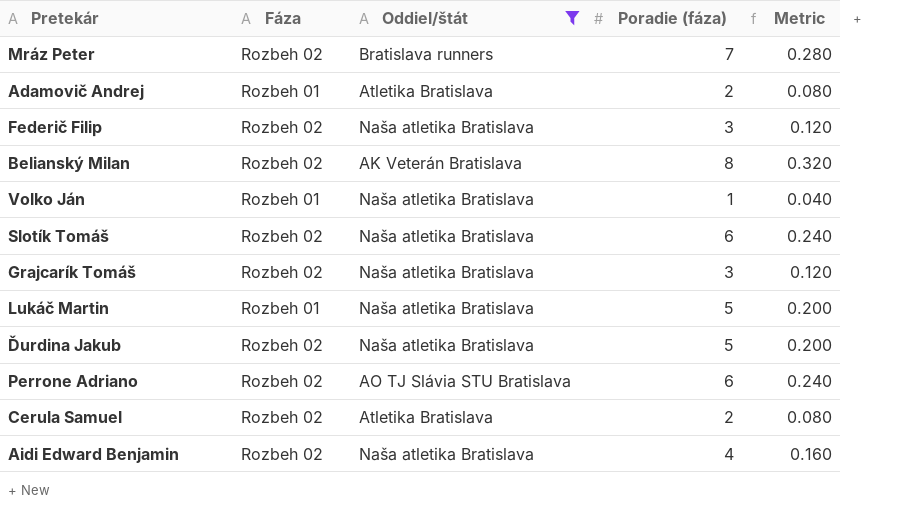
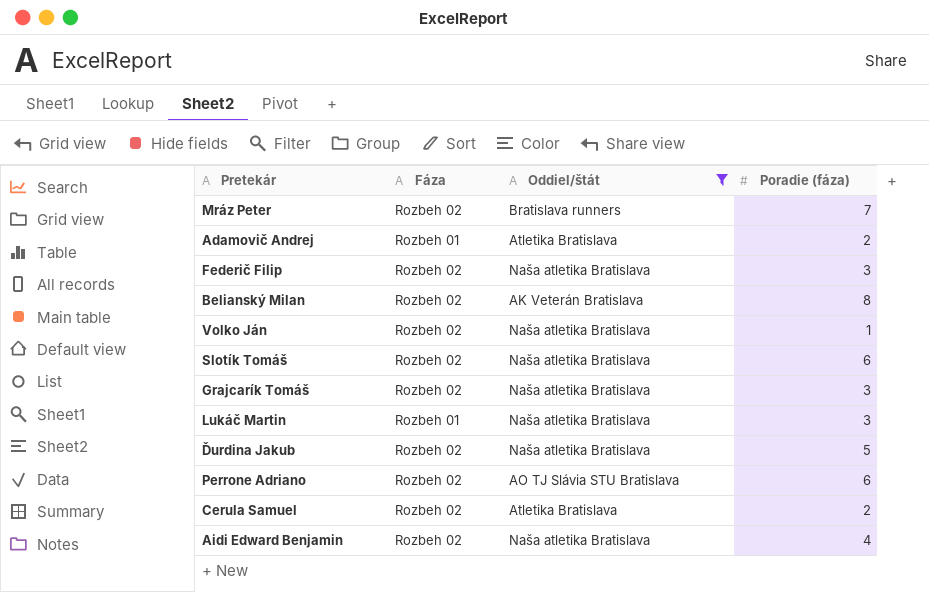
column Metric | formula: [Poradie (fáza)] * 0.04 -> none
Volko Ján | Fáza: Rozbeh 01 -> Rozbeh 02
Lukáč Martin | Poradie (fáza): 5 -> 3

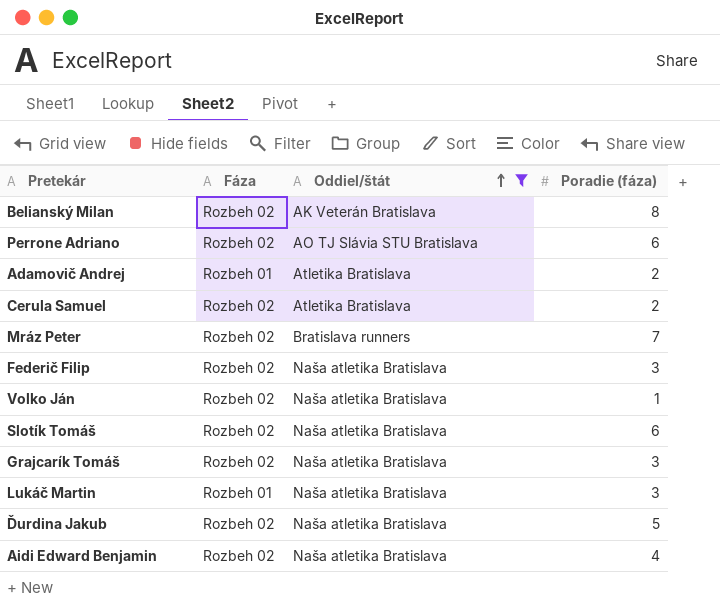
row order: none -> Oddiel/štát ascending

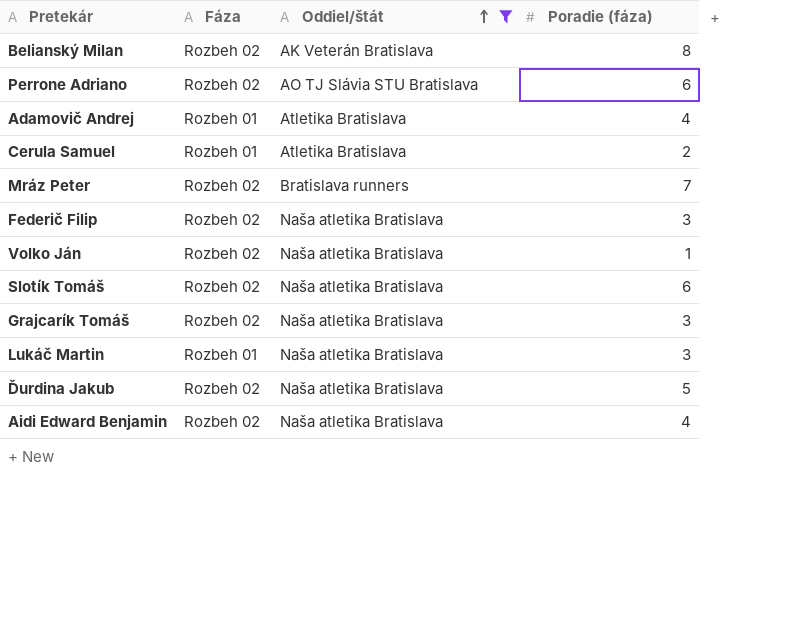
Adamovič Andrej | Poradie (fáza): 2 -> 4
Cerula Samuel | Fáza: Rozbeh 02 -> Rozbeh 01

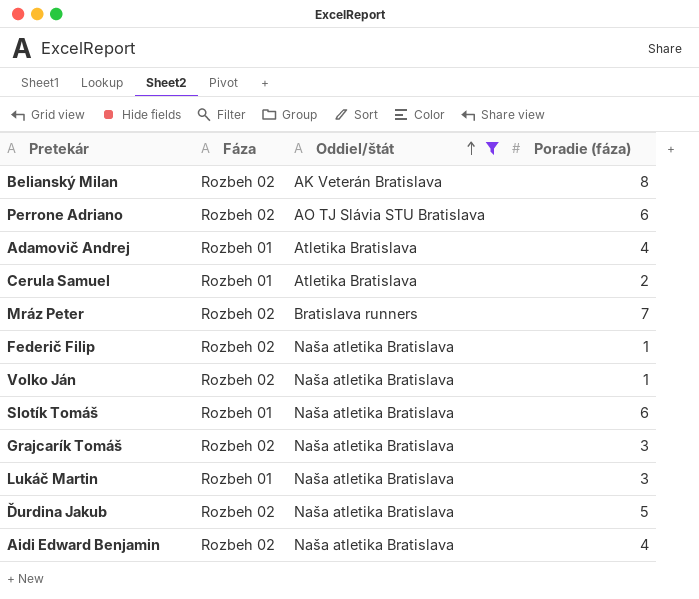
Federič Filip | Poradie (fáza): 3 -> 1
Slotík Tomáš | Fáza: Rozbeh 02 -> Rozbeh 01

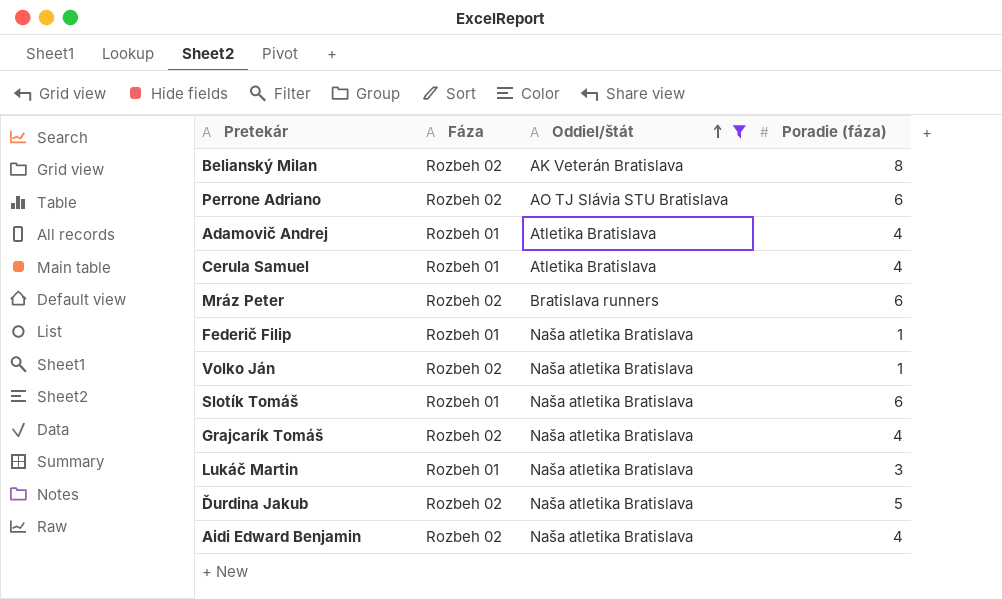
Cerula Samuel | Poradie (fáza): 2 -> 4
Mráz Peter | Poradie (fáza): 7 -> 6
Federič Filip | Fáza: Rozbeh 02 -> Rozbeh 01
Grajcarík Tomáš | Poradie (fáza): 3 -> 4

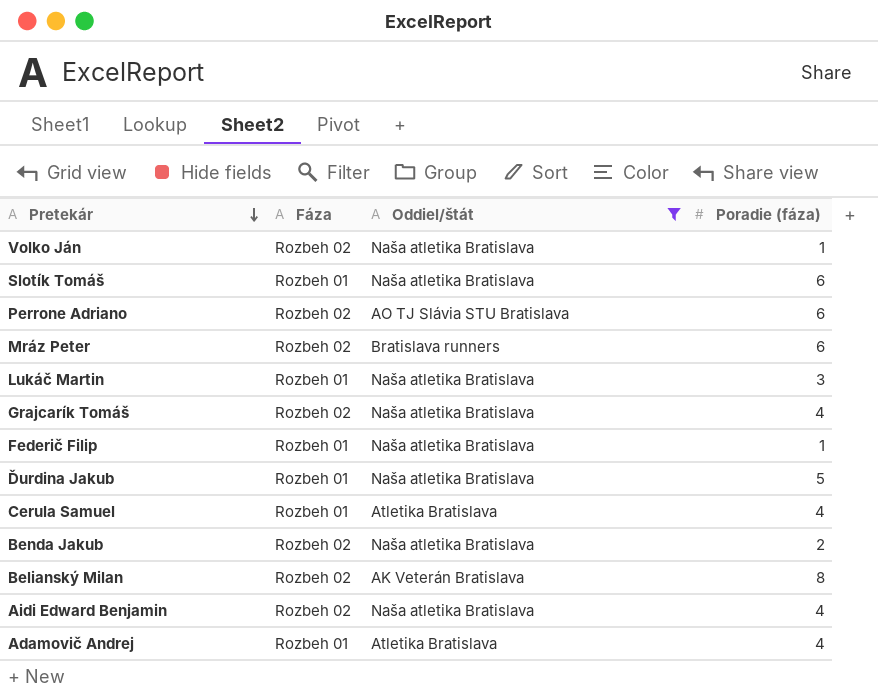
row order: Oddiel/štát ascending -> Pretekár descending
Ďurdina Jakub | Fáza: Rozbeh 02 -> Rozbeh 01
row Benda Jakub: none -> Rozbeh 02 | Naša atletika Bratislava | 2

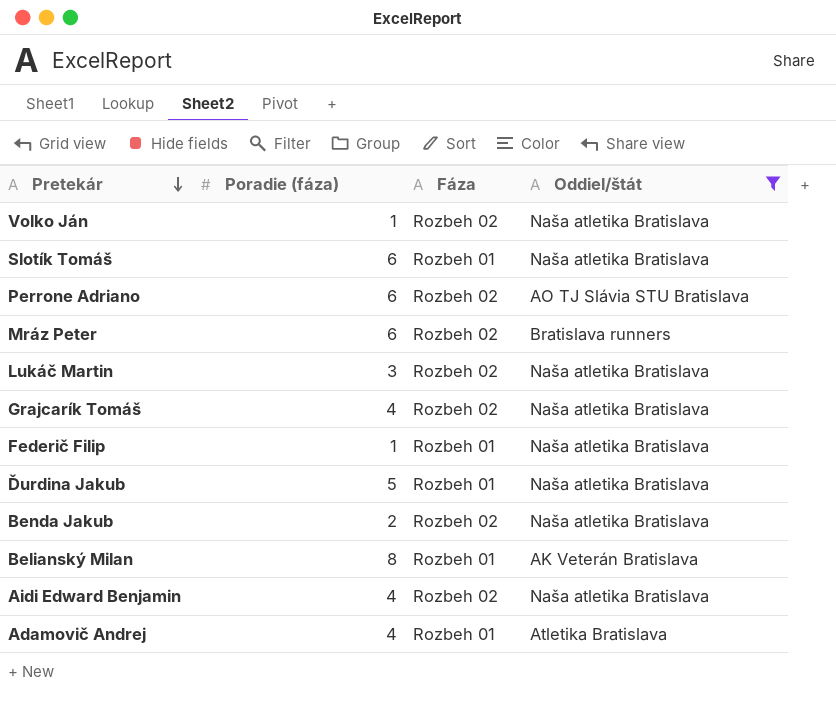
column Poradie (fáza) | position: 4 -> 2
row Cerula Samuel: Rozbeh 01 | Atletika Bratislava | 4 -> none
Lukáč Martin | Fáza: Rozbeh 01 -> Rozbeh 02
Belianský Milan | Fáza: Rozbeh 02 -> Rozbeh 01

